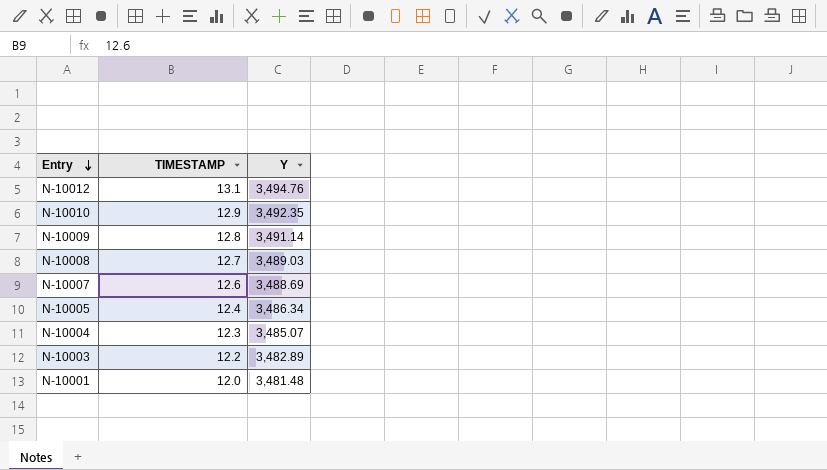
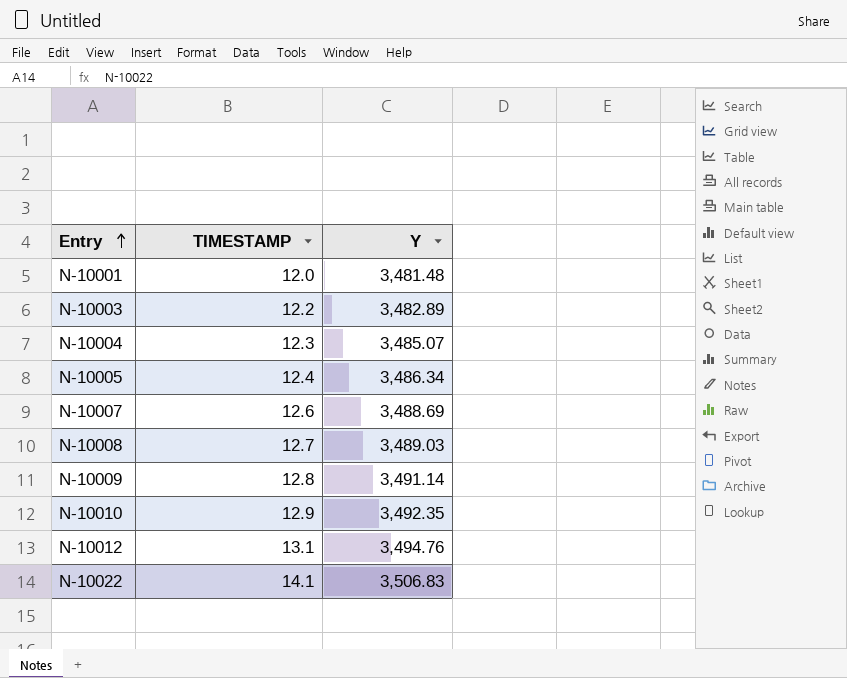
row order: Entry descending -> Entry ascending
row N-10022: none -> 14.1 | 3,506.83

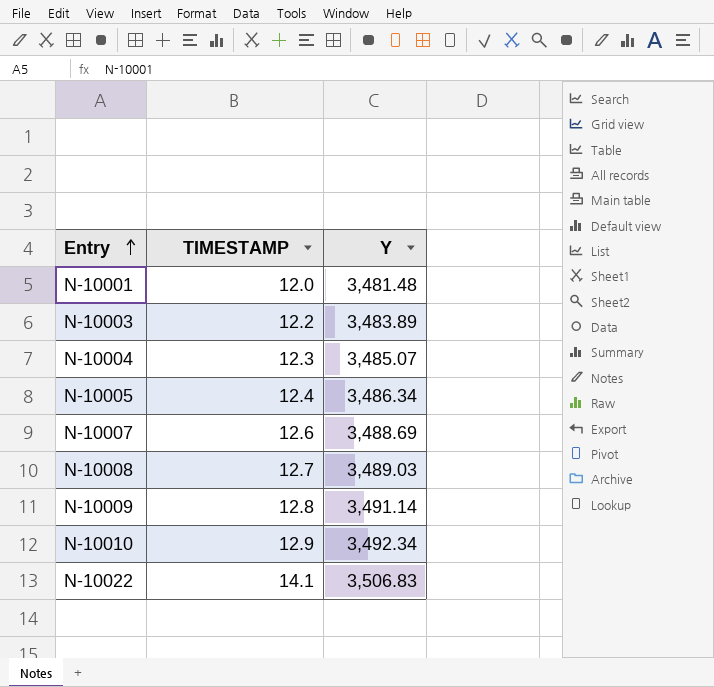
row N-10012: 13.1 | 3,494.76 -> none
N-10003 | Y: 3,482.89 -> 3,483.89
N-10010 | Y: 3,492.35 -> 3,492.34

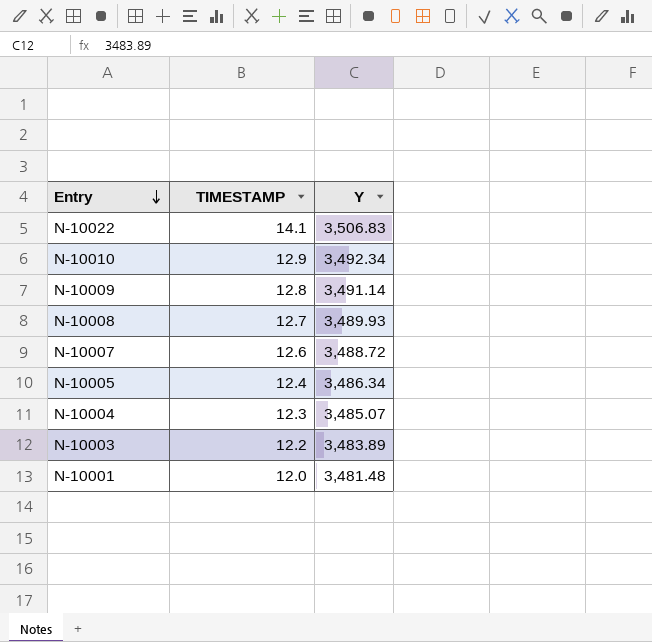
row order: Entry ascending -> Entry descending
N-10008 | Y: 3,489.03 -> 3,489.93
N-10007 | Y: 3,488.69 -> 3,488.72

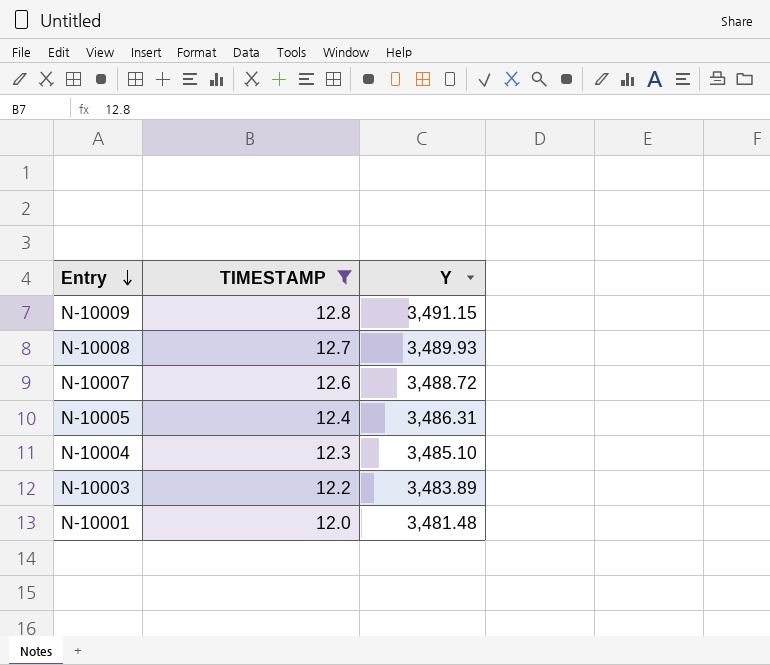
filter: none -> TIMESTAMP <= 12.8
N-10009 | Y: 3,491.14 -> 3,491.15
N-10005 | Y: 3,486.34 -> 3,486.31
N-10004 | Y: 3,485.07 -> 3,485.10

